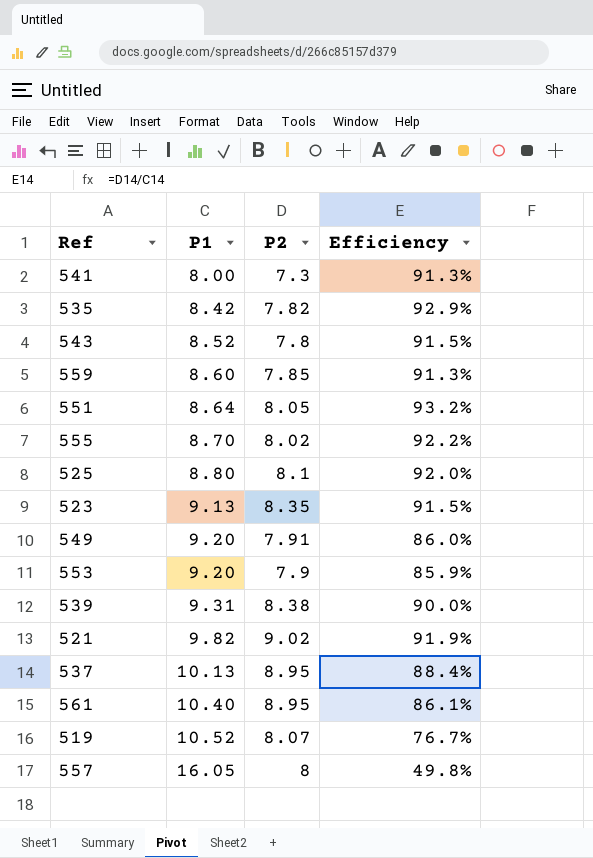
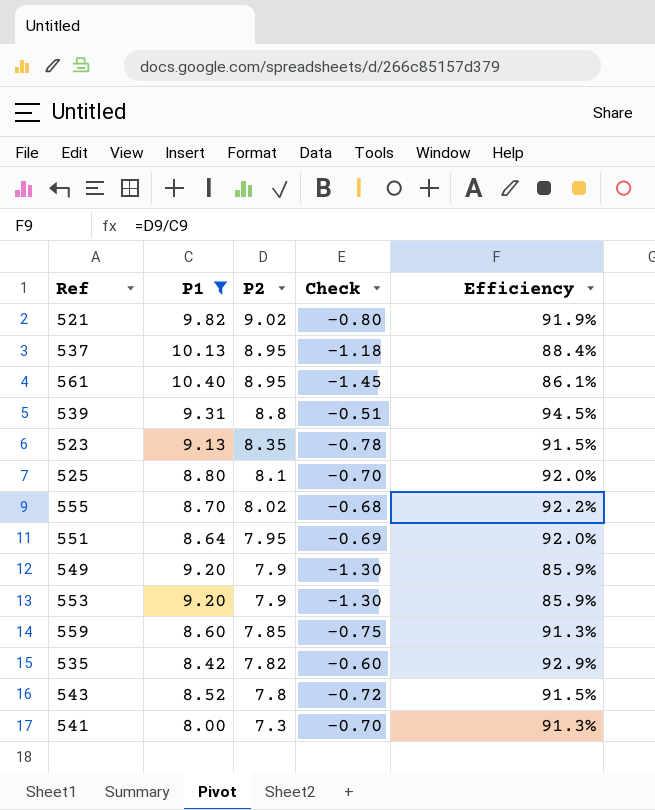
filter: none -> P1 <= 10.40
row order: P1 ascending -> P2 descending
column Check | formula: none -> [P2] - [P1]
539 | P2: 8.38 -> 8.8
539 | Efficiency: 90.0% -> 94.5%
551 | P2: 8.05 -> 7.95
551 | Efficiency: 93.2% -> 92.0%
549 | P2: 7.91 -> 7.9
549 | Efficiency: 86.0% -> 85.9%

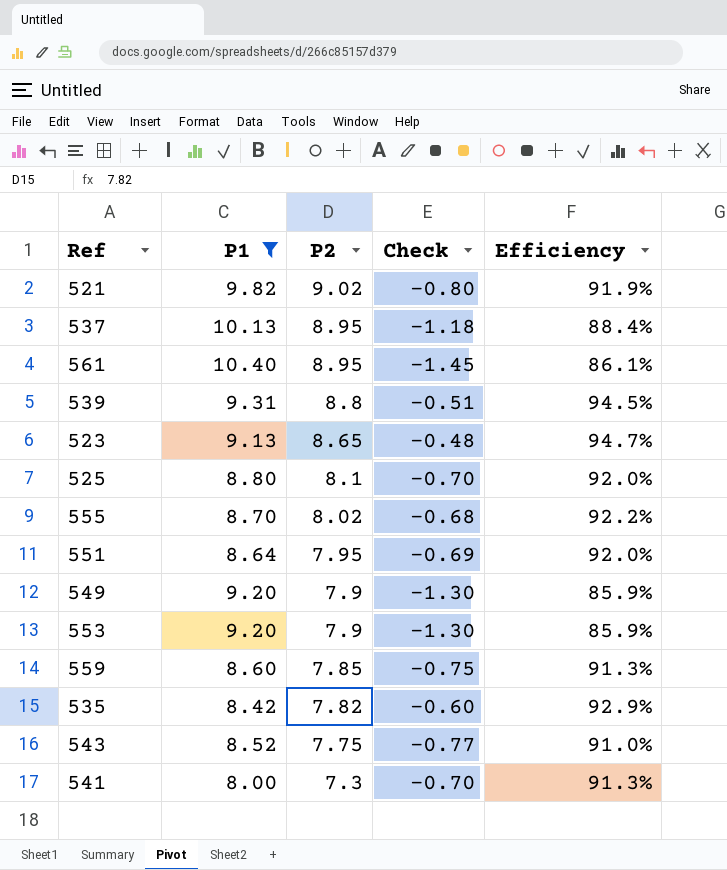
523 | P2: 8.35 -> 8.65
523 | Check: -0.78 -> -0.48
523 | Efficiency: 91.5% -> 94.7%
543 | P2: 7.8 -> 7.75
543 | Check: -0.72 -> -0.77
543 | Efficiency: 91.5% -> 91.0%

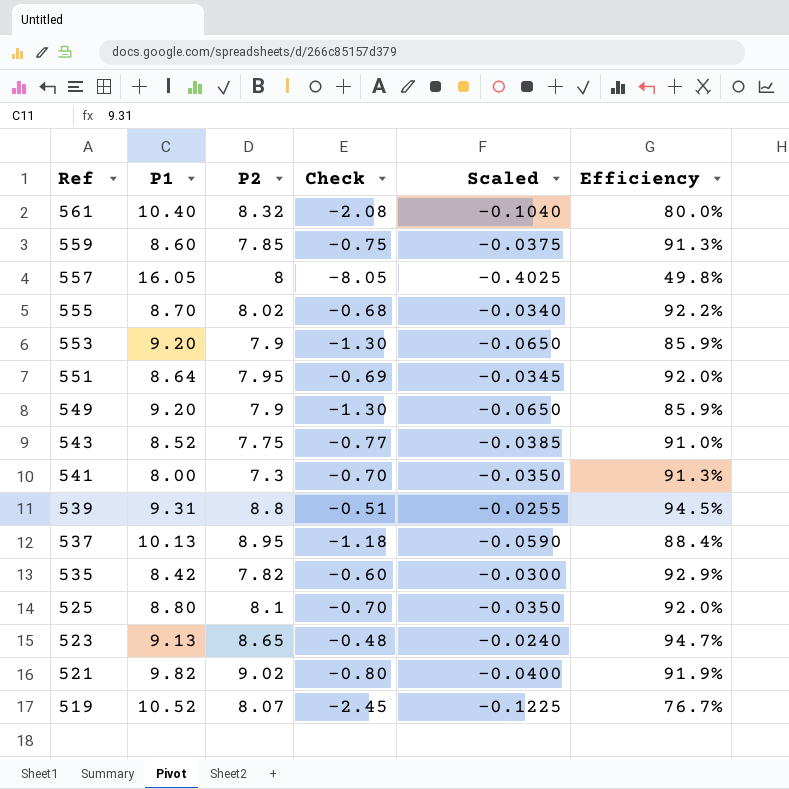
filter: P1 <= 10.40 -> none
row order: P2 descending -> Ref descending
column Scaled | formula: none -> [Check] * 0.05
561 | P2: 8.95 -> 8.32
561 | Check: -1.45 -> -2.08
561 | Efficiency: 86.1% -> 80.0%

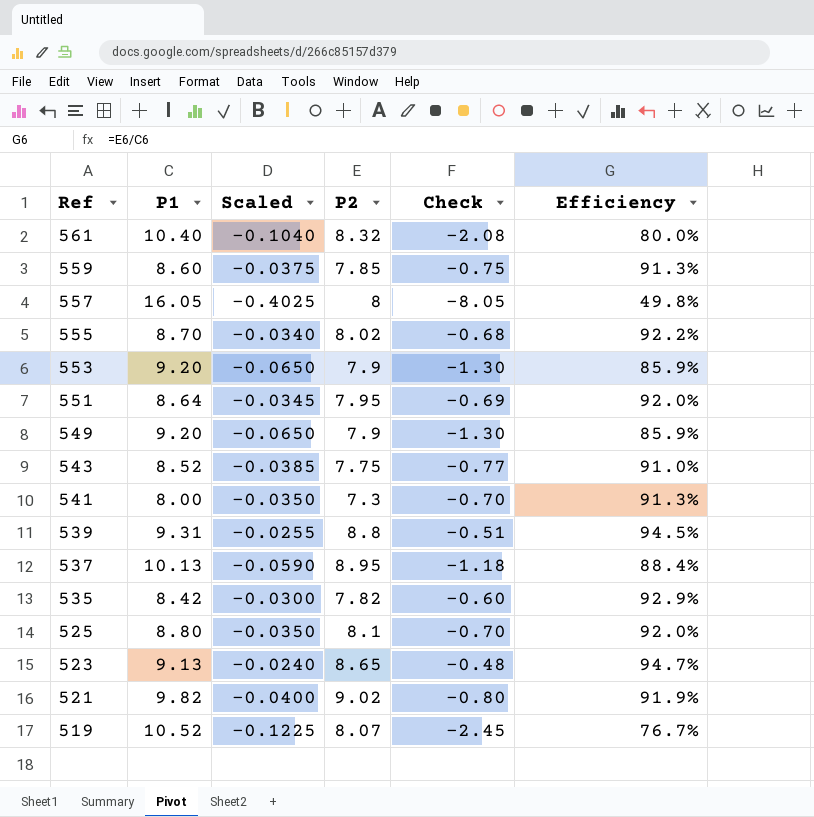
column Scaled | position: 5 -> 3

